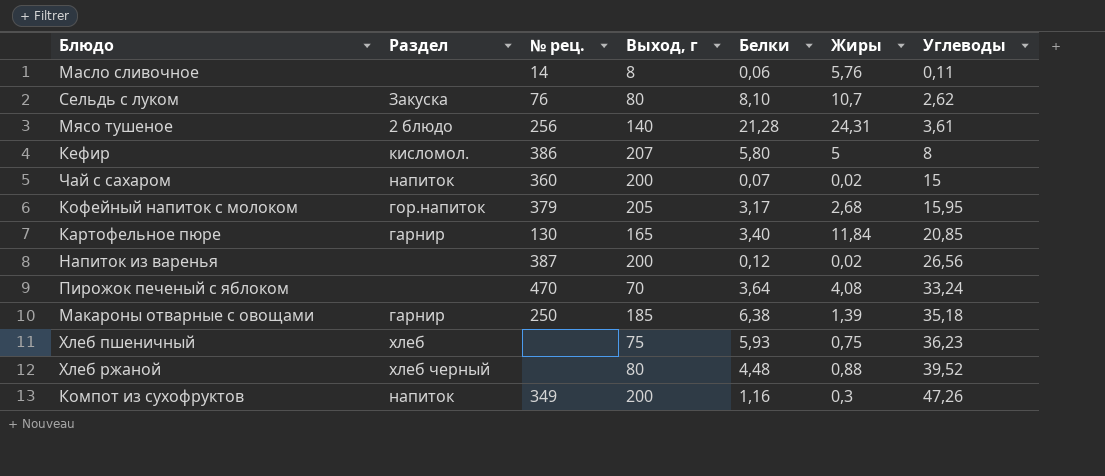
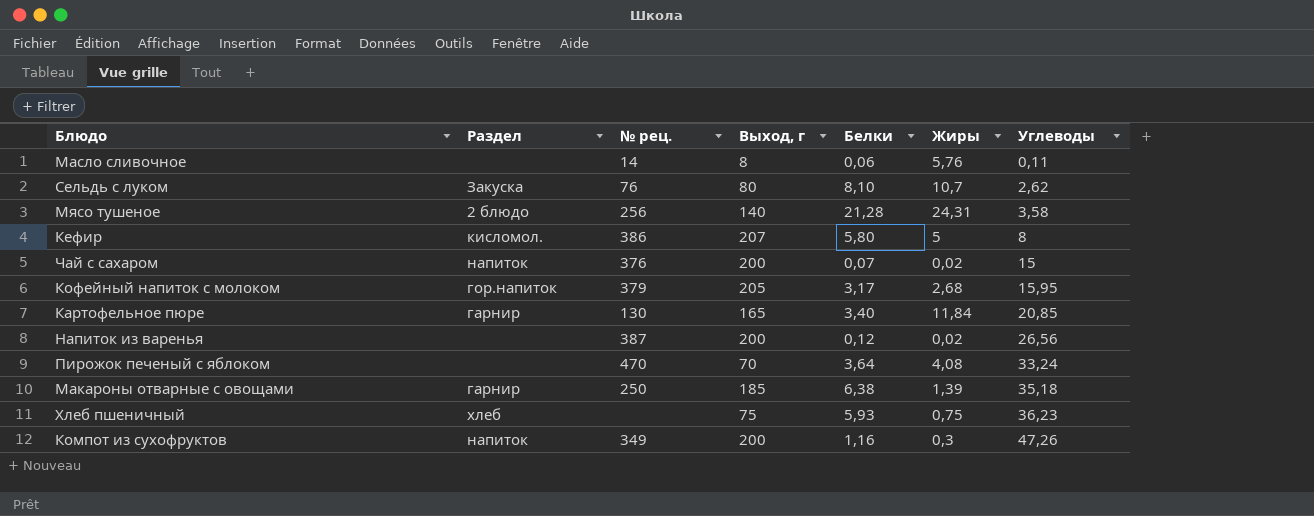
row Хлеб ржаной: хлеб черный | none | 80 | 4,48 | 0,88 | 39,52 -> none
Мясо тушеное | Углеводы: 3,61 -> 3,58
Чай с сахаром | № рец.: 360 -> 376

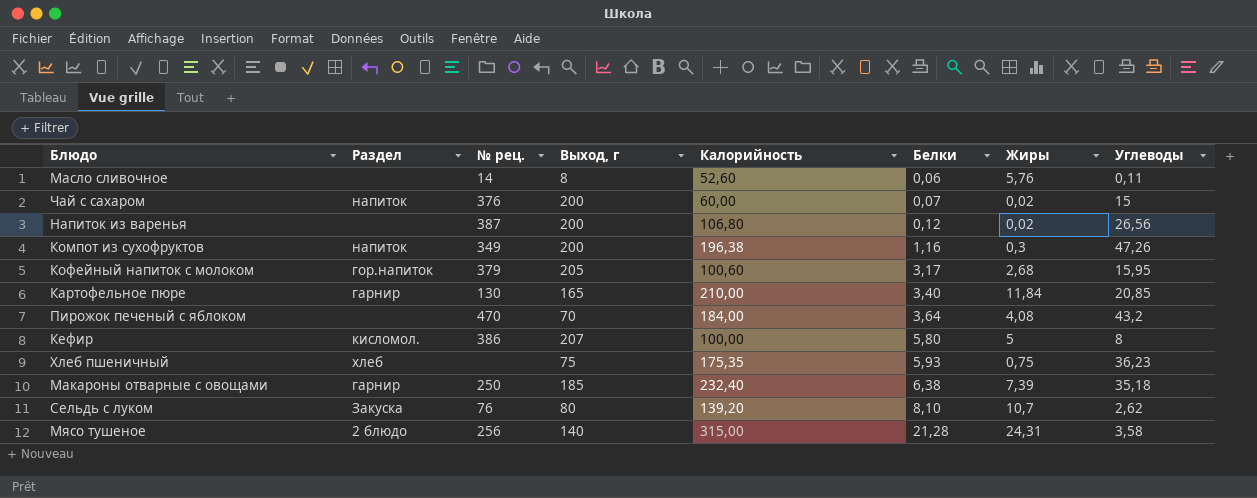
row order: Углеводы ascending -> Белки ascending
column Калорийность | position: none -> 5
Пирожок печеный с яблоком | Углеводы: 33,24 -> 43,2
Макароны отварные с овощами | Жиры: 1,39 -> 7,39

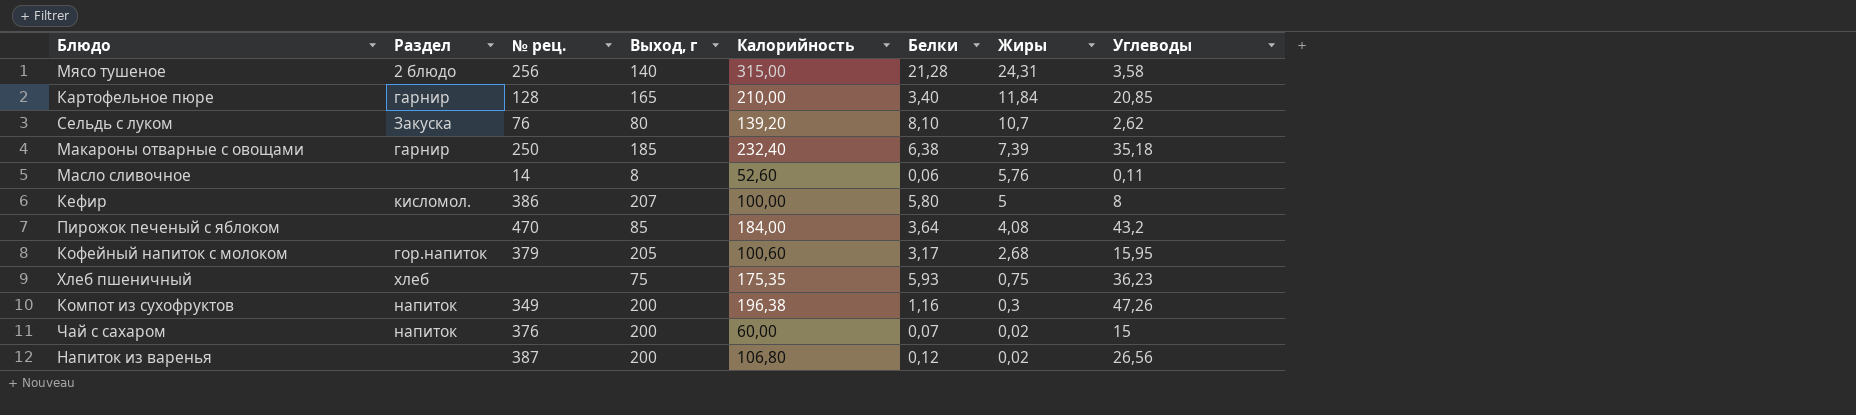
row order: Белки ascending -> Жиры descending
Картофельное пюре | № рец.: 130 -> 128
Пирожок печеный с яблоком | Выход, г: 70 -> 85

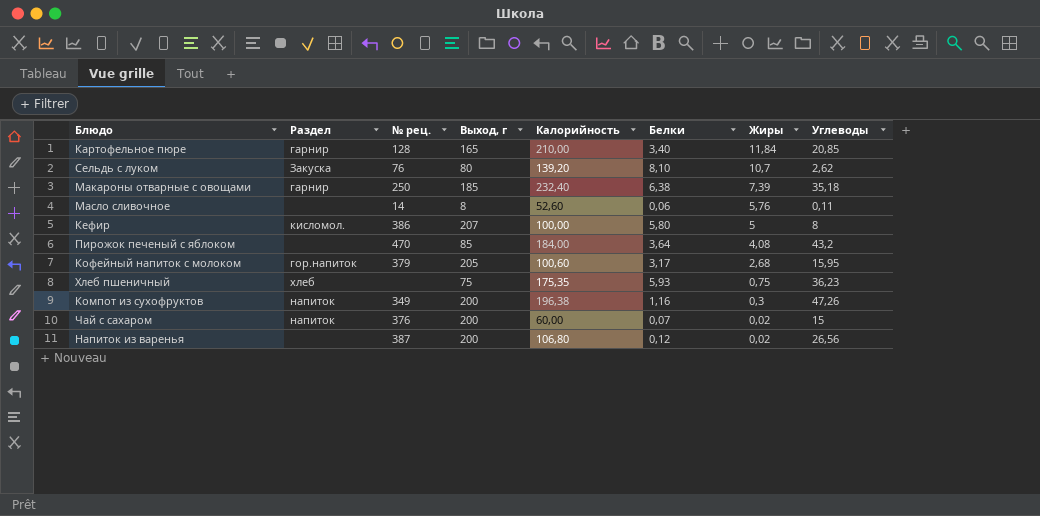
row Мясо тушеное: 2 блюдо | 256 | 140 | 315,00 | 21,28 | 24,31 | 3,58 -> none

